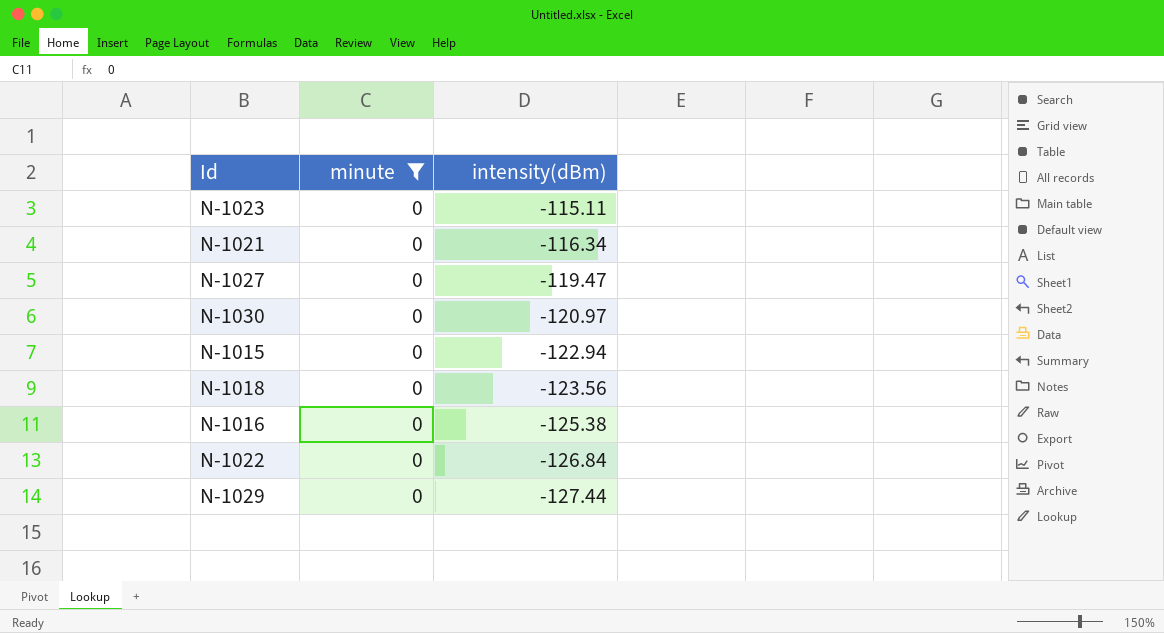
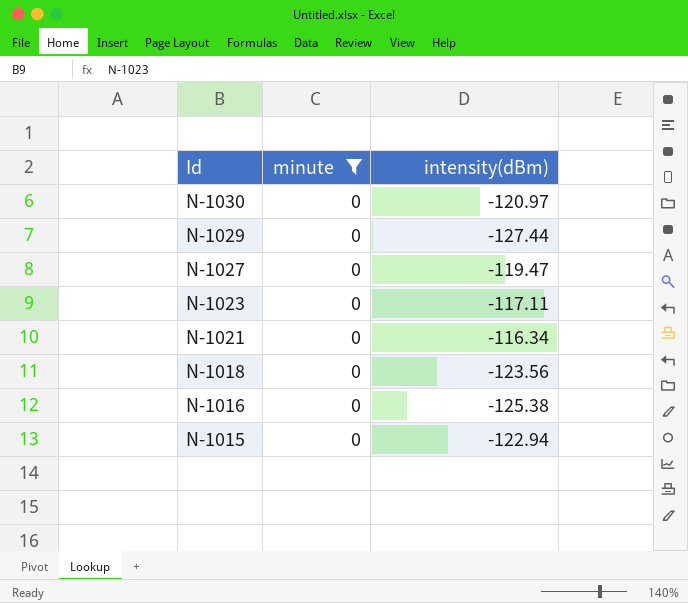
row order: intensity(dBm) descending -> Id descending
row N-1022: 0 | -126.84 -> none
N-1023 | intensity(dBm): -115.11 -> -117.11

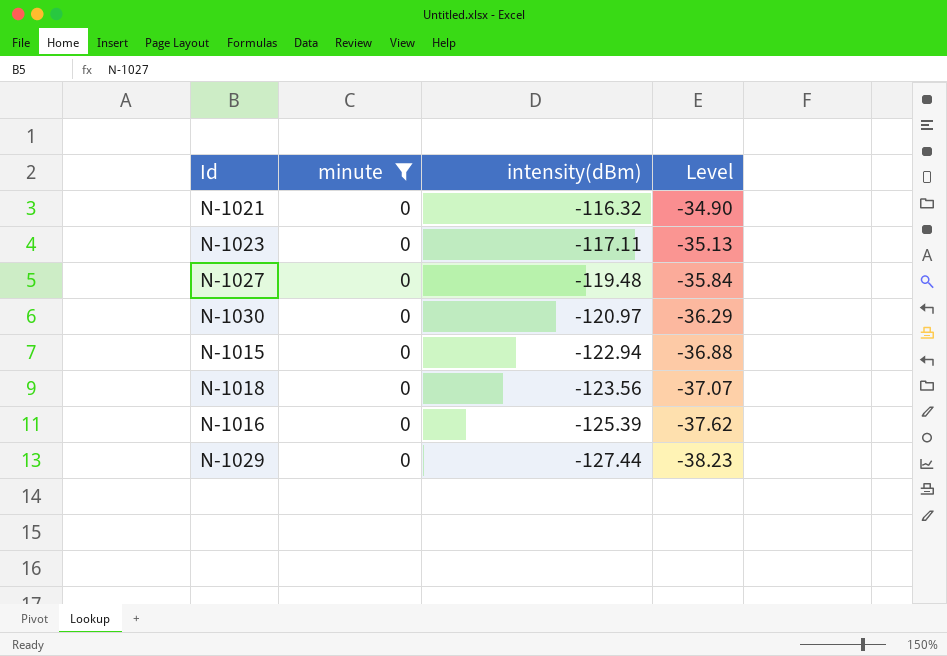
row order: Id descending -> intensity(dBm) descending
column Level | formula: none -> [intensity(dBm)] * 0.3
N-1021 | intensity(dBm): -116.34 -> -116.32
N-1027 | intensity(dBm): -119.47 -> -119.48
N-1016 | intensity(dBm): -125.38 -> -125.39

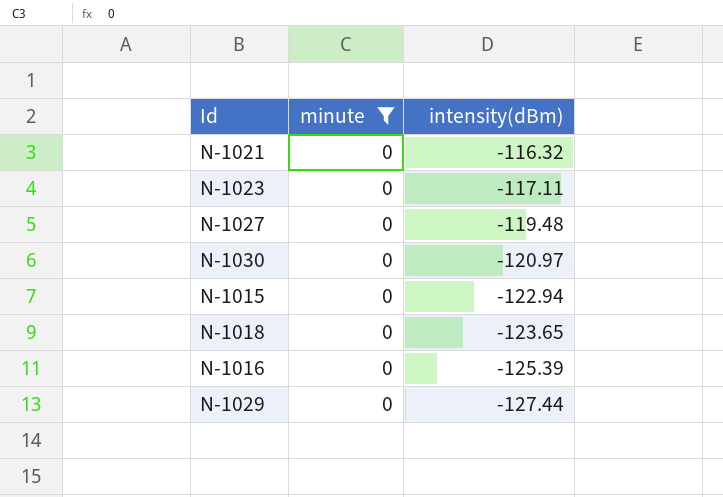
column Level | formula: [intensity(dBm)] * 0.3 -> none
N-1018 | intensity(dBm): -123.56 -> -123.65

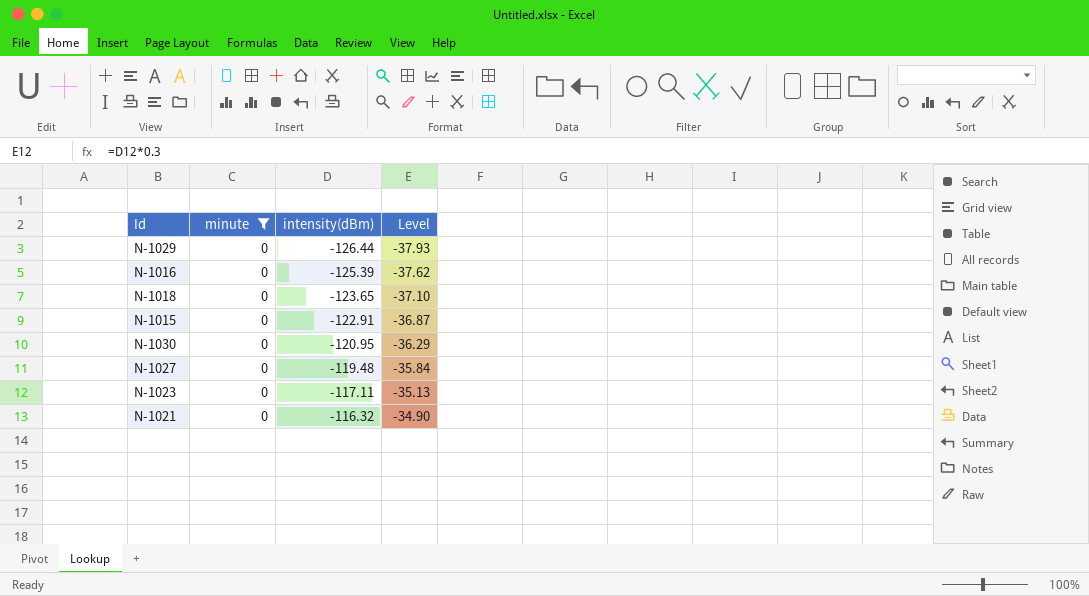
row order: intensity(dBm) descending -> intensity(dBm) ascending
column Level | formula: none -> [intensity(dBm)] * 0.3
N-1029 | intensity(dBm): -127.44 -> -126.44
N-1015 | intensity(dBm): -122.94 -> -122.91
N-1030 | intensity(dBm): -120.97 -> -120.95

